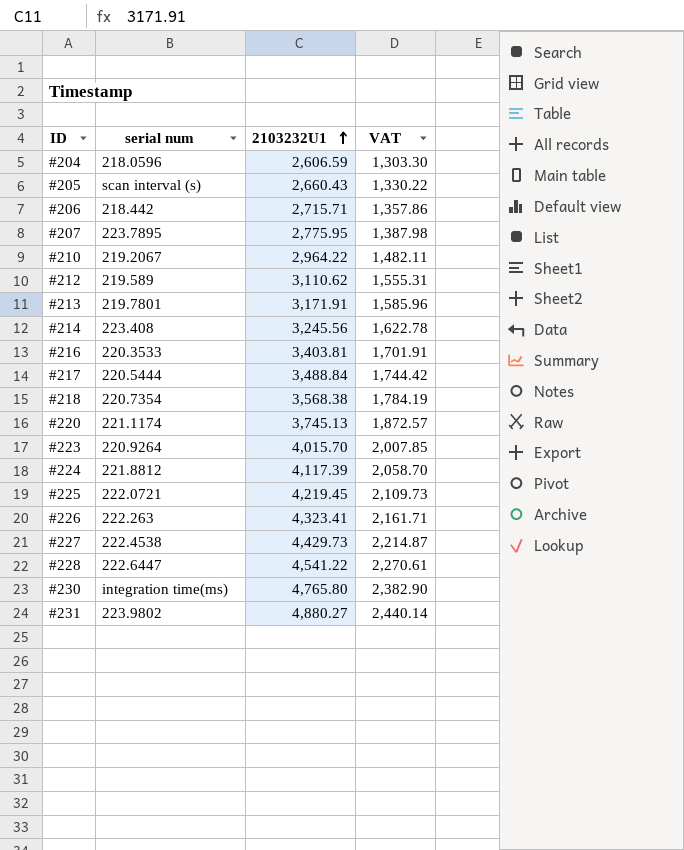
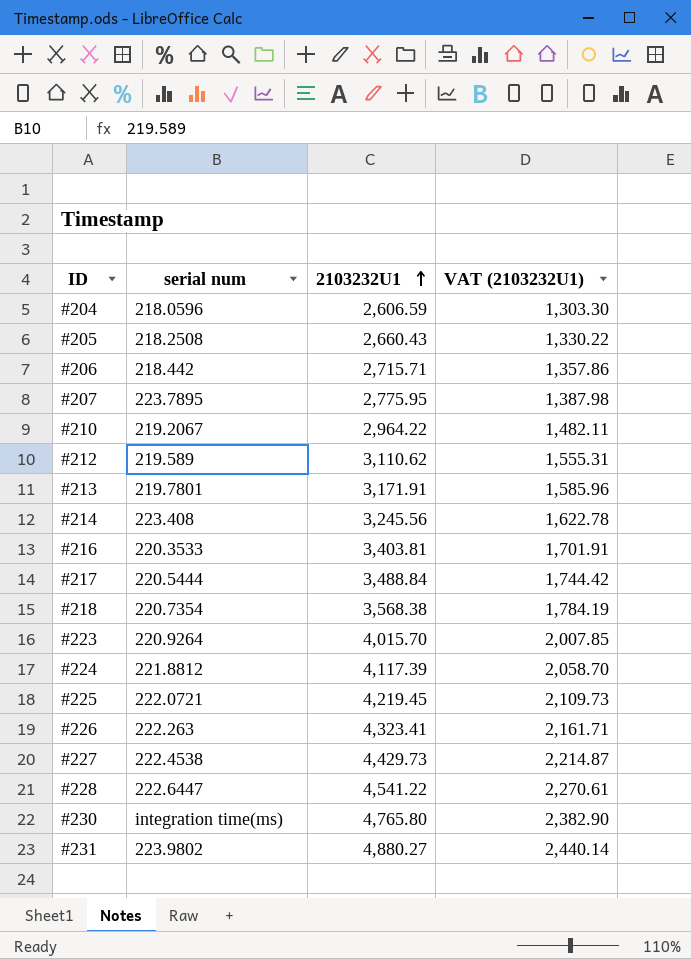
column name: VAT -> VAT (2103232U1)
row #220: 221.1174 | 3,745.13 | 1,872.57 -> none
#205 | serial num: scan interval (s) -> 218.2508

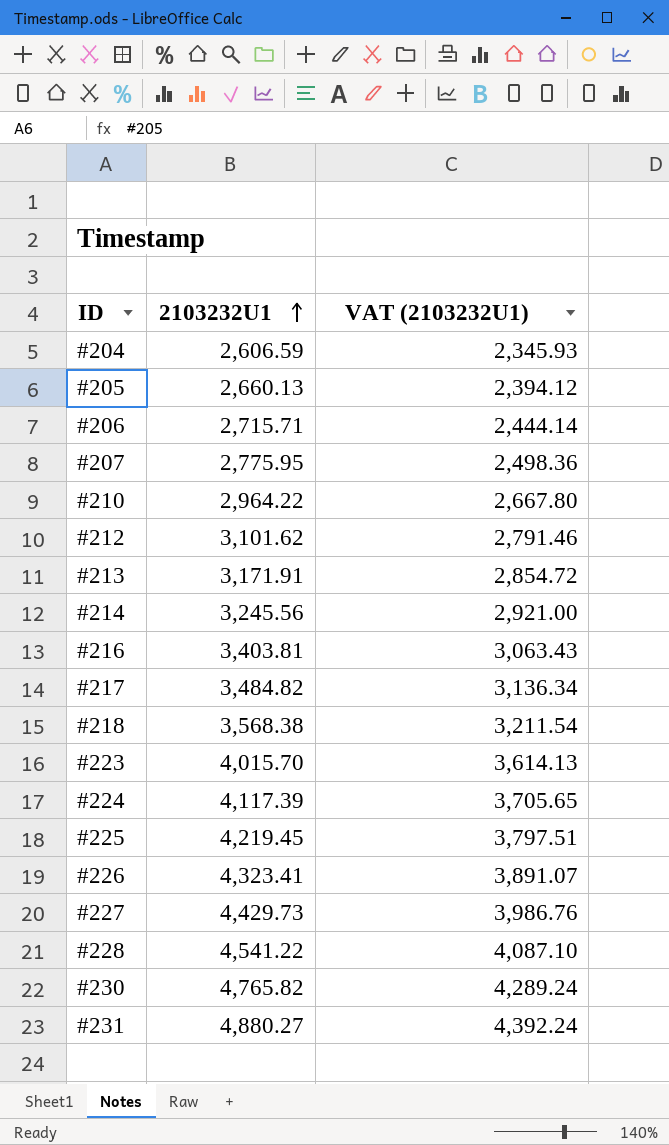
column serial num | position: 2 -> none
column VAT (2103232U1) | formula: [2103232U1] * 0.5 -> [2103232U1] * 0.9
#205 | 2103232U1: 2,660.43 -> 2,660.13
#212 | 2103232U1: 3,110.62 -> 3,101.62
#217 | 2103232U1: 3,488.84 -> 3,484.82
#230 | 2103232U1: 4,765.80 -> 4,765.82

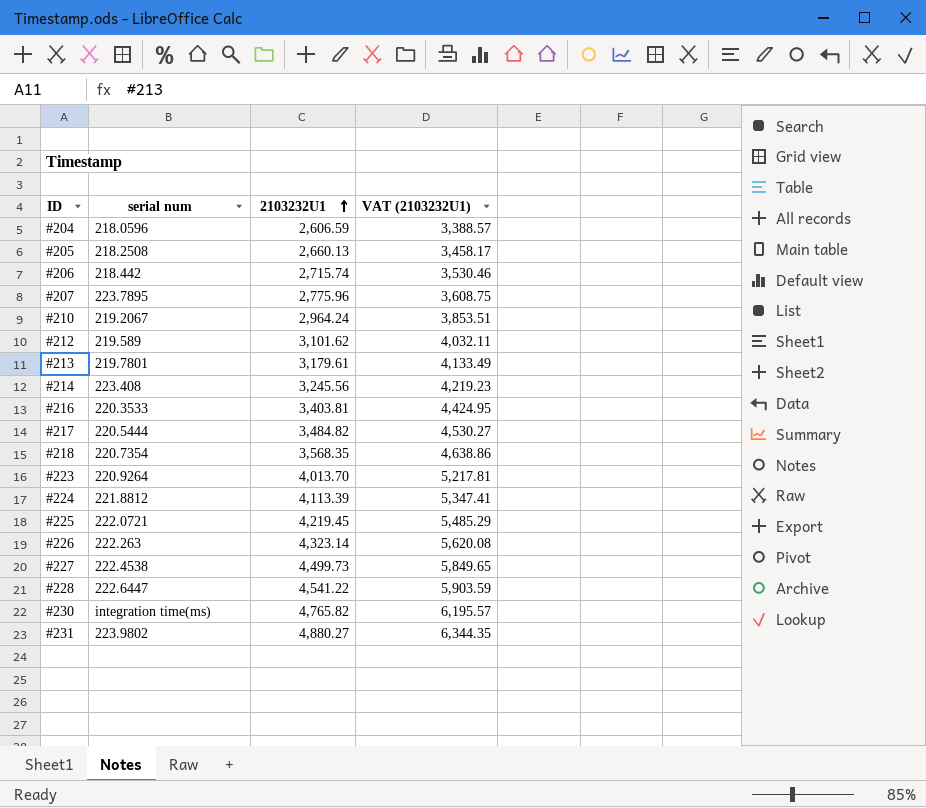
column serial num | position: none -> 2
column VAT (2103232U1) | formula: [2103232U1] * 0.9 -> [2103232U1] * 1.3
#206 | 2103232U1: 2,715.71 -> 2,715.74
#207 | 2103232U1: 2,775.95 -> 2,775.96
#210 | 2103232U1: 2,964.22 -> 2,964.24
#213 | 2103232U1: 3,171.91 -> 3,179.61
#218 | 2103232U1: 3,568.38 -> 3,568.35
#223 | 2103232U1: 4,015.70 -> 4,013.70
#224 | 2103232U1: 4,117.39 -> 4,113.39
#226 | 2103232U1: 4,323.41 -> 4,323.14
#227 | 2103232U1: 4,429.73 -> 4,499.73

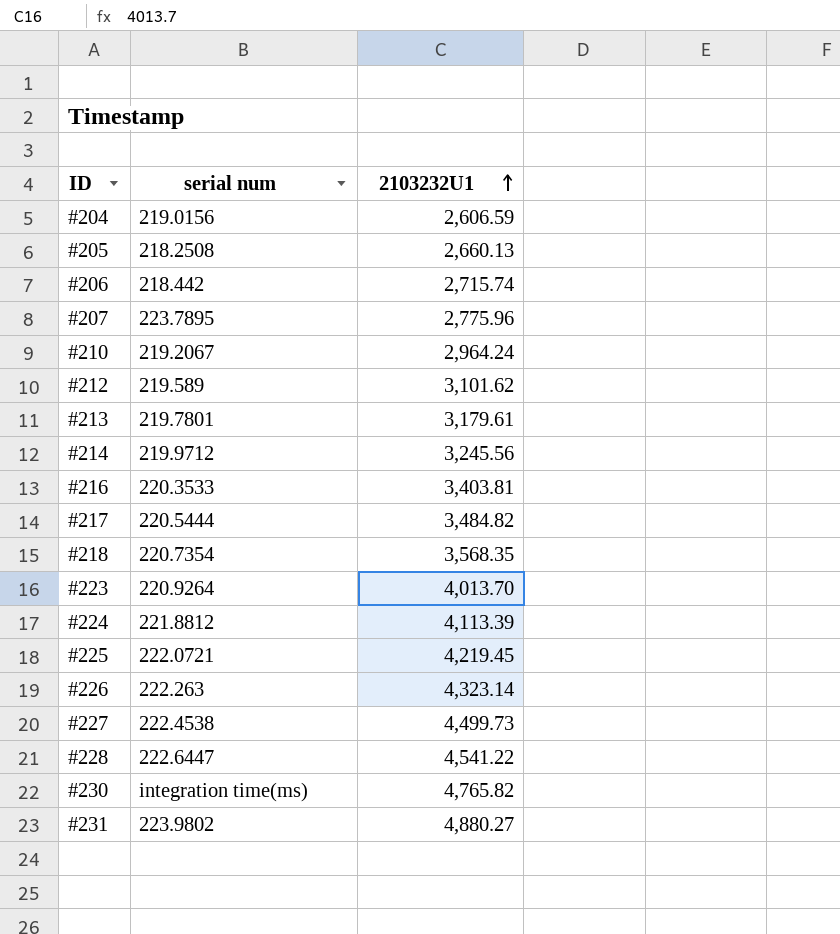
column VAT (2103232U1) | formula: [2103232U1] * 1.3 -> none
#204 | serial num: 218.0596 -> 219.0156
#214 | serial num: 223.408 -> 219.9712

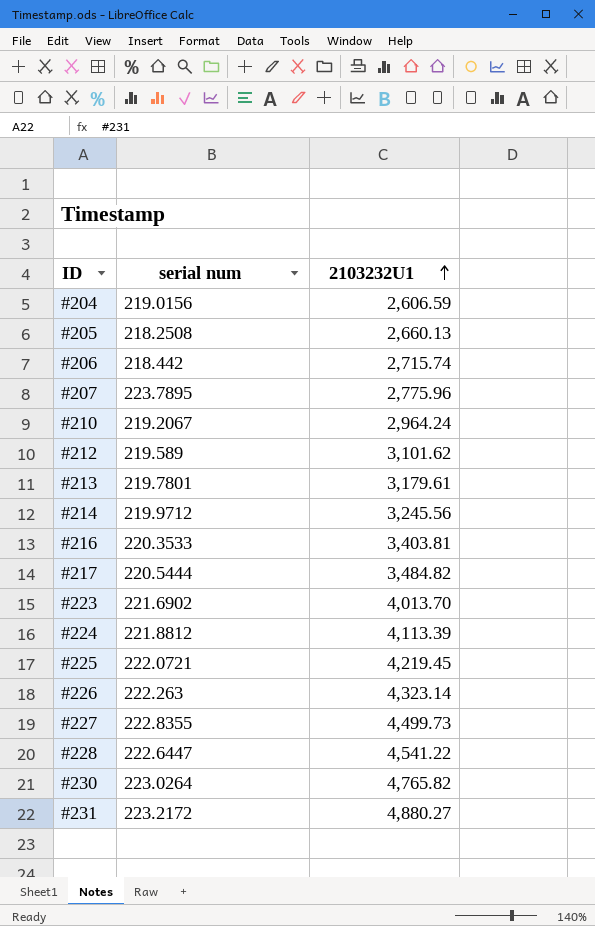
row #218: 220.7354 | 3,568.35 -> none
#223 | serial num: 220.9264 -> 221.6902
#227 | serial num: 222.4538 -> 222.8355
#230 | serial num: integration time(ms) -> 223.0264
#231 | serial num: 223.9802 -> 223.2172

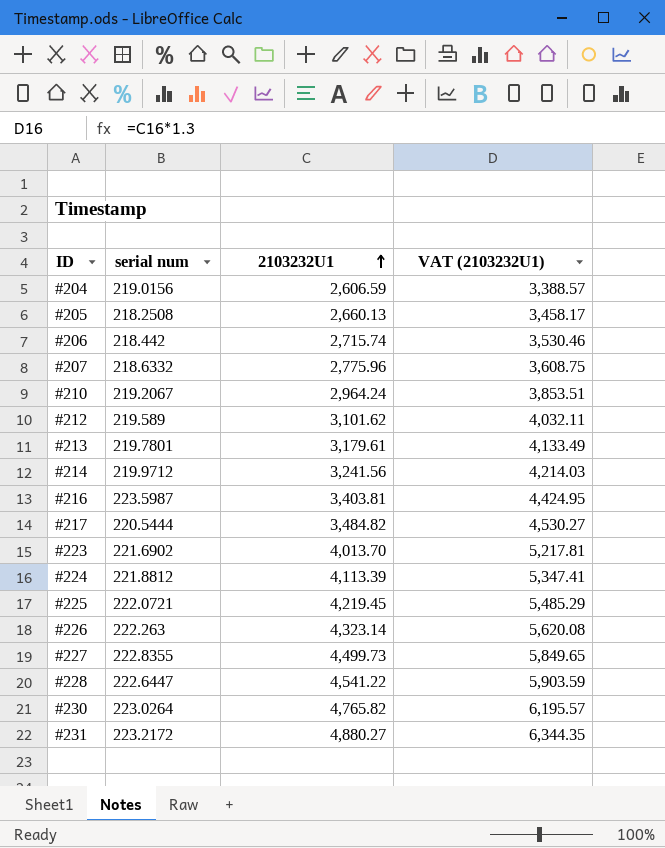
column VAT (2103232U1) | formula: none -> [2103232U1] * 1.3
#207 | serial num: 223.7895 -> 218.6332
#214 | 2103232U1: 3,245.56 -> 3,241.56
#216 | serial num: 220.3533 -> 223.5987

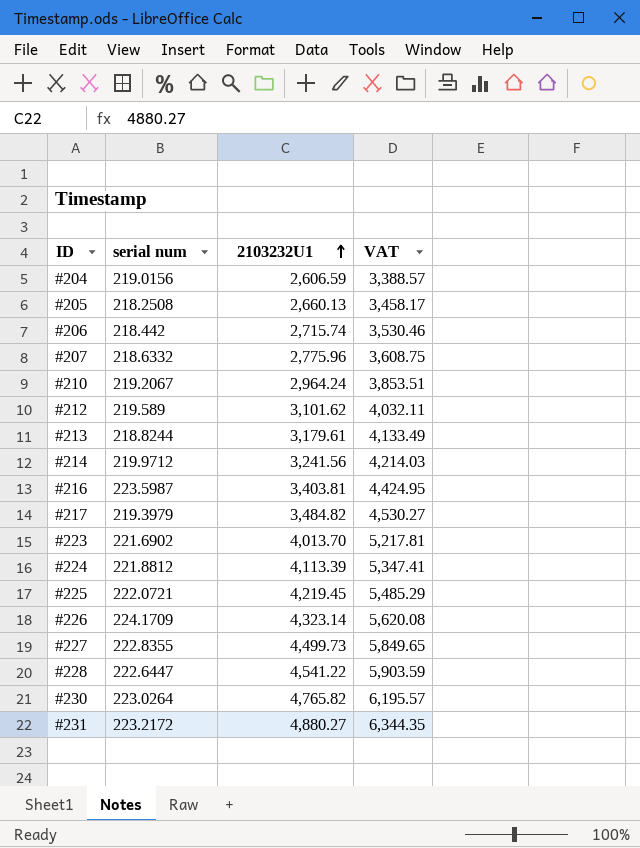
column name: VAT (2103232U1) -> VAT
#213 | serial num: 219.7801 -> 218.8244
#217 | serial num: 220.5444 -> 219.3979
#226 | serial num: 222.263 -> 224.1709

